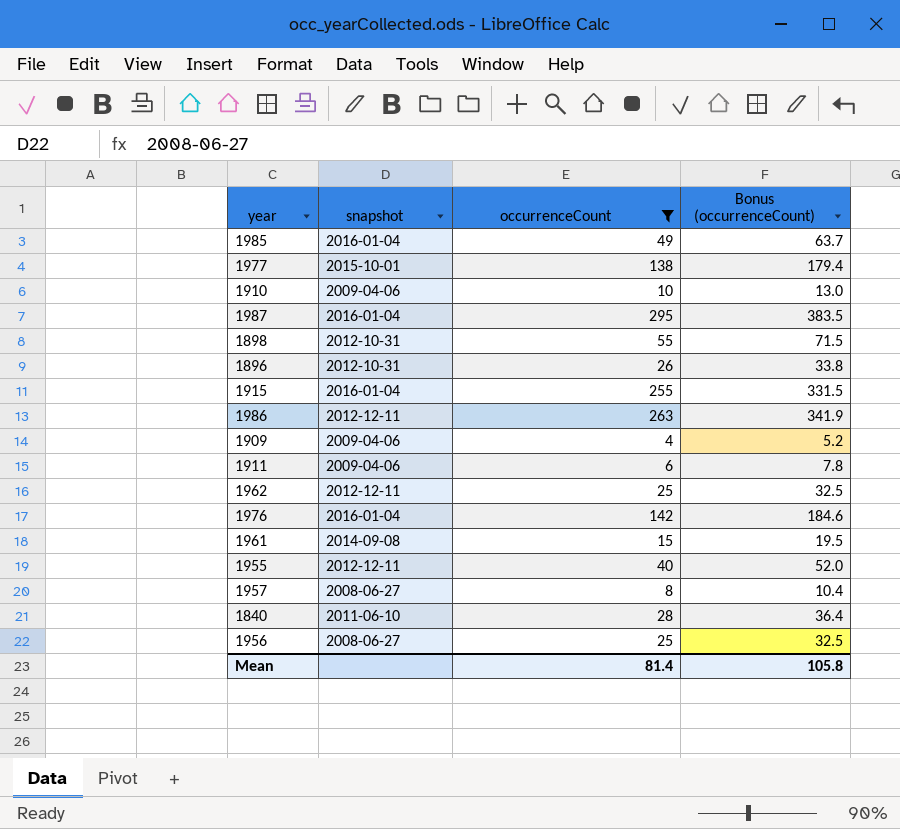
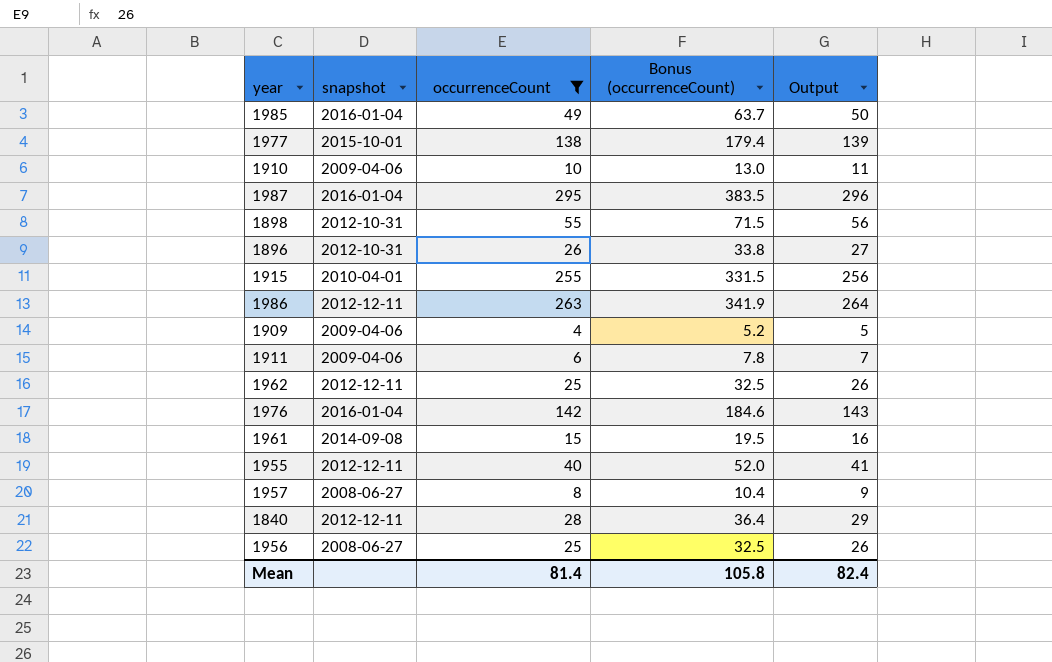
column Output | formula: none -> [occurrenceCount] + 1
1915 | snapshot: 2016-01-04 -> 2010-04-01
1840 | snapshot: 2011-06-10 -> 2012-12-11

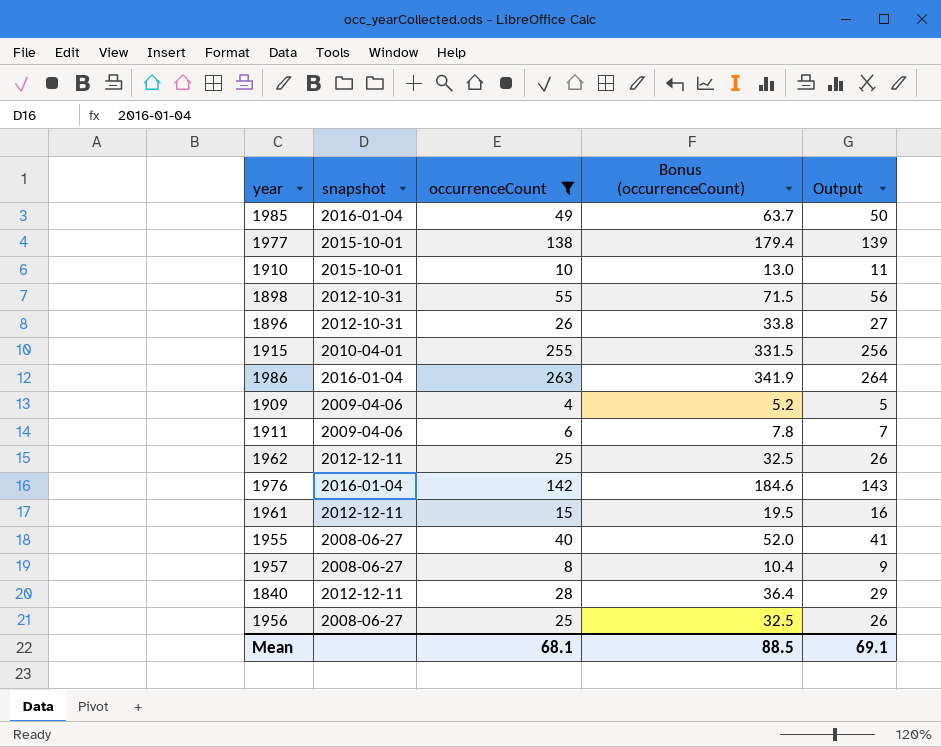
row 1987: 2016-01-04 | 295 | 383.5 | 296 -> none
1910 | snapshot: 2009-04-06 -> 2015-10-01
1986 | snapshot: 2012-12-11 -> 2016-01-04
1961 | snapshot: 2014-09-08 -> 2012-12-11
1955 | snapshot: 2012-12-11 -> 2008-06-27
Mean | occurrenceCount: 81.4 -> 68.1
Mean | Bonus (occurrenceCount): 105.8 -> 88.5
Mean | Output: 82.4 -> 69.1

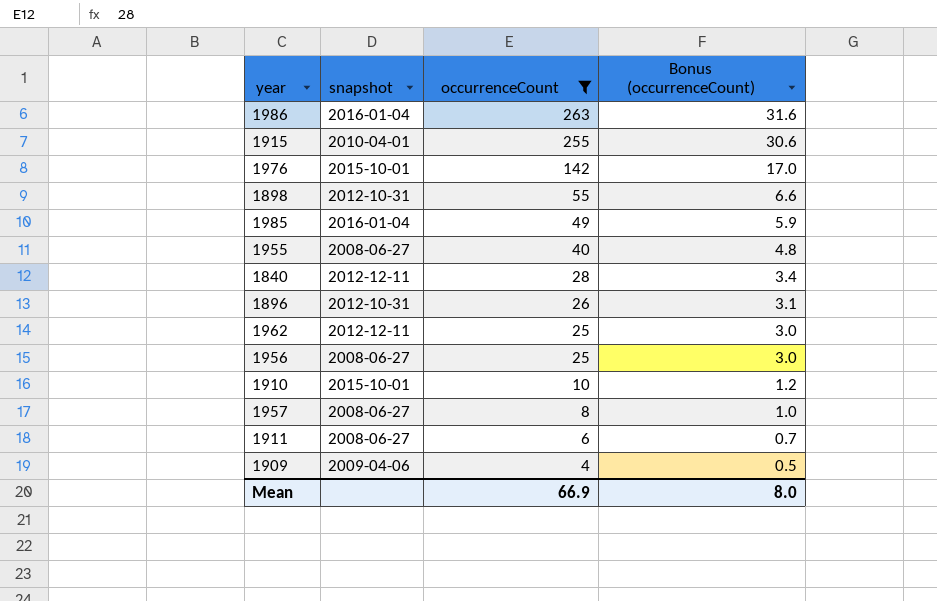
row order: none -> occurrenceCount descending
column Output | formula: [occurrenceCount] + 1 -> none
column Bonus (occurrenceCount) | formula: [occurrenceCount] * 1.3 -> [occurrenceCount] * 0.12
row 1977: 2015-10-01 | 138 | 179.4 | 139 -> none
row 1961: 2012-12-11 | 15 | 19.5 | 16 -> none
1976 | snapshot: 2016-01-04 -> 2015-10-01
1911 | snapshot: 2009-04-06 -> 2008-06-27
Mean | occurrenceCount: 68.1 -> 66.9
Mean | Bonus (occurrenceCount): 88.5 -> 8.0

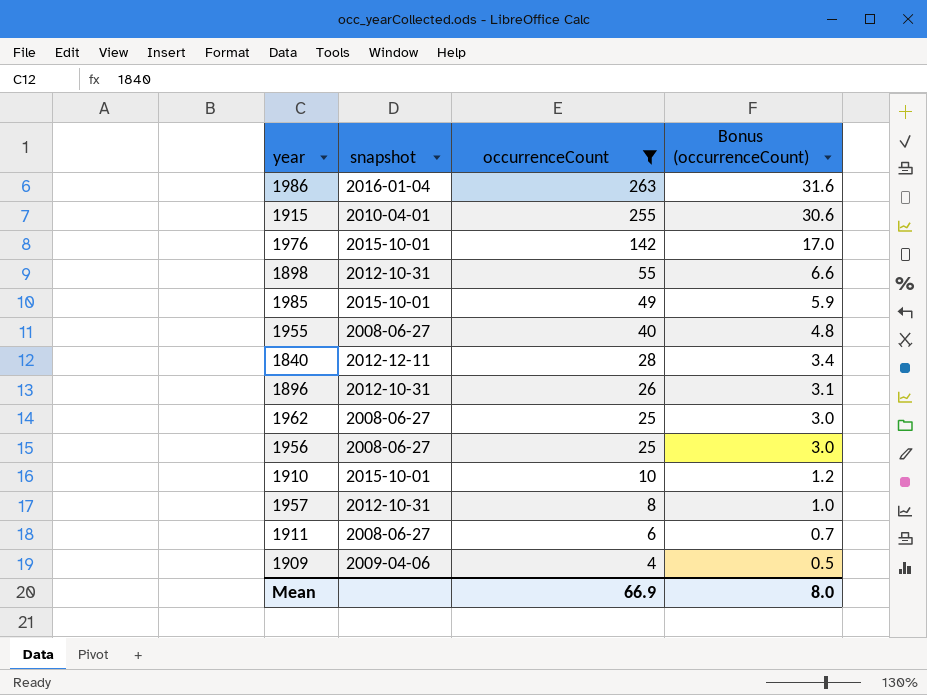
1985 | snapshot: 2016-01-04 -> 2015-10-01
1962 | snapshot: 2012-12-11 -> 2008-06-27
1957 | snapshot: 2008-06-27 -> 2012-10-31

